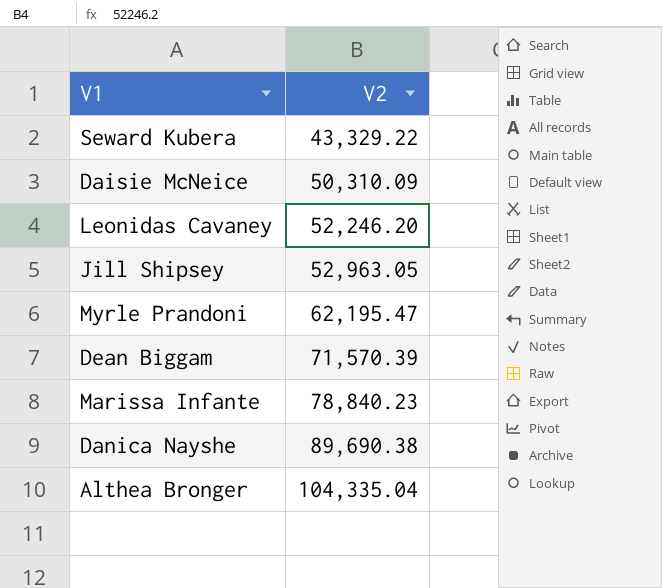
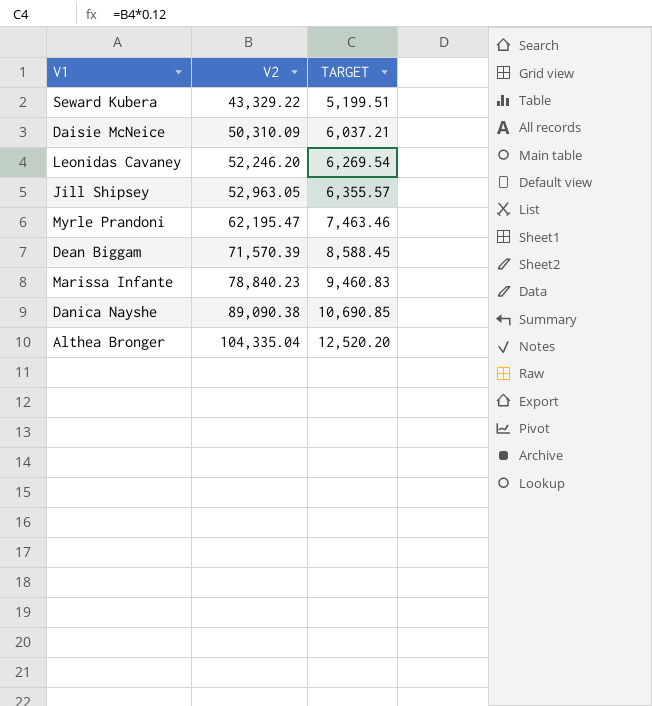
column TARGET | formula: none -> [V2] * 0.12
Danica Nayshe | V2: 89,690.38 -> 89,090.38

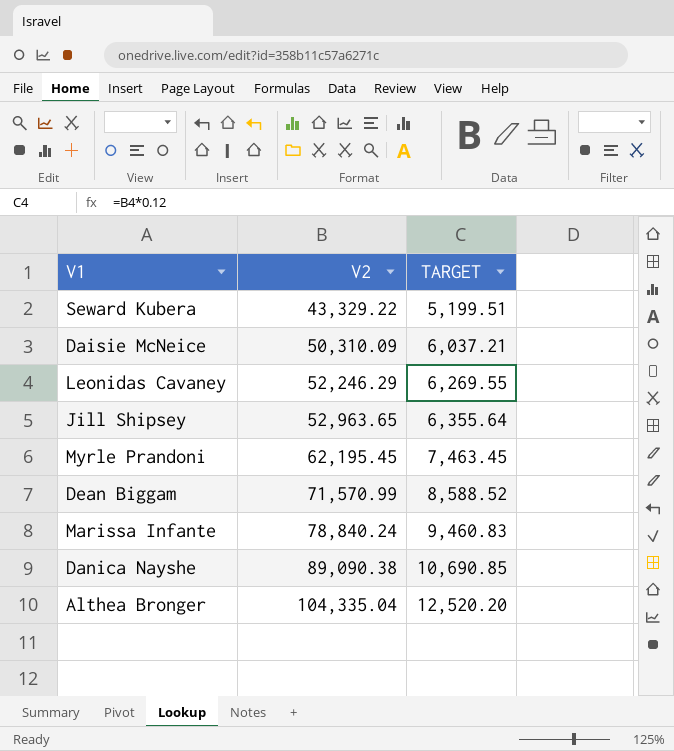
Leonidas Cavaney | V2: 52,246.20 -> 52,246.29
Leonidas Cavaney | TARGET: 6,269.54 -> 6,269.55
Jill Shipsey | V2: 52,963.05 -> 52,963.65
Jill Shipsey | TARGET: 6,355.57 -> 6,355.64
Myrle Prandoni | V2: 62,195.47 -> 62,195.45
Myrle Prandoni | TARGET: 7,463.46 -> 7,463.45
Dean Biggam | V2: 71,570.39 -> 71,570.99
Dean Biggam | TARGET: 8,588.45 -> 8,588.52
Marissa Infante | V2: 78,840.23 -> 78,840.24

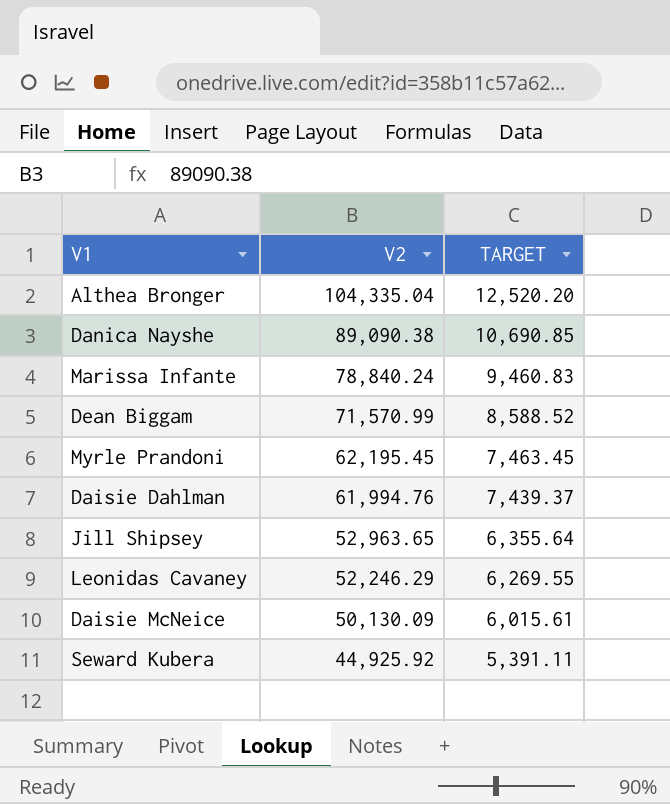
row order: V2 ascending -> V2 descending
row Daisie Dahlman: none -> 61,994.76 | 7,439.37
Daisie McNeice | V2: 50,310.09 -> 50,130.09
Daisie McNeice | TARGET: 6,037.21 -> 6,015.61
Seward Kubera | V2: 43,329.22 -> 44,925.92
Seward Kubera | TARGET: 5,199.51 -> 5,391.11

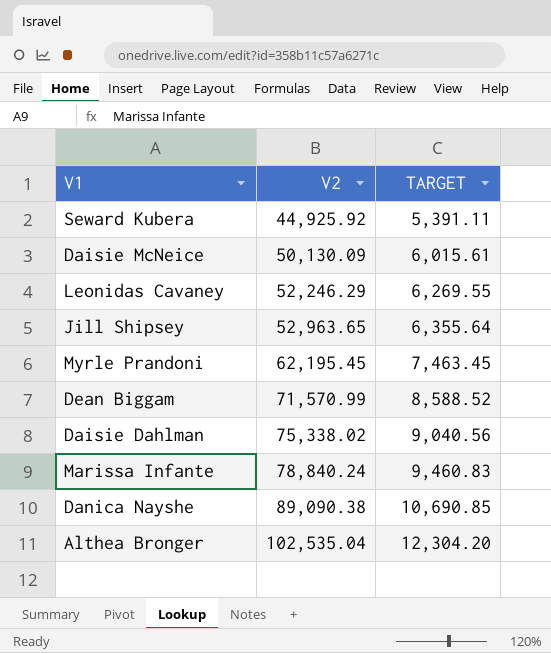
row order: V2 descending -> V2 ascending
Daisie Dahlman | V2: 61,994.76 -> 75,338.02
Daisie Dahlman | TARGET: 7,439.37 -> 9,040.56
Althea Bronger | V2: 104,335.04 -> 102,535.04
Althea Bronger | TARGET: 12,520.20 -> 12,304.20

